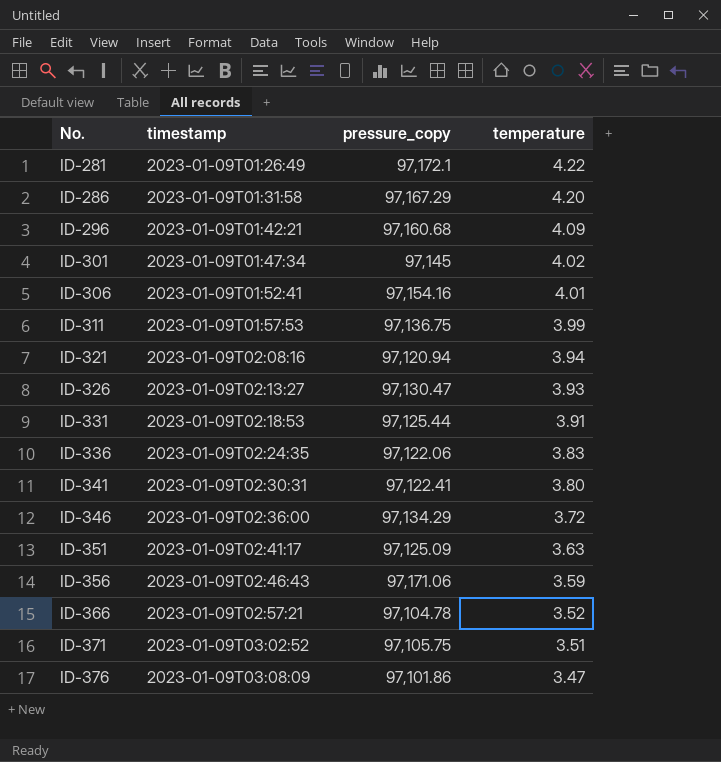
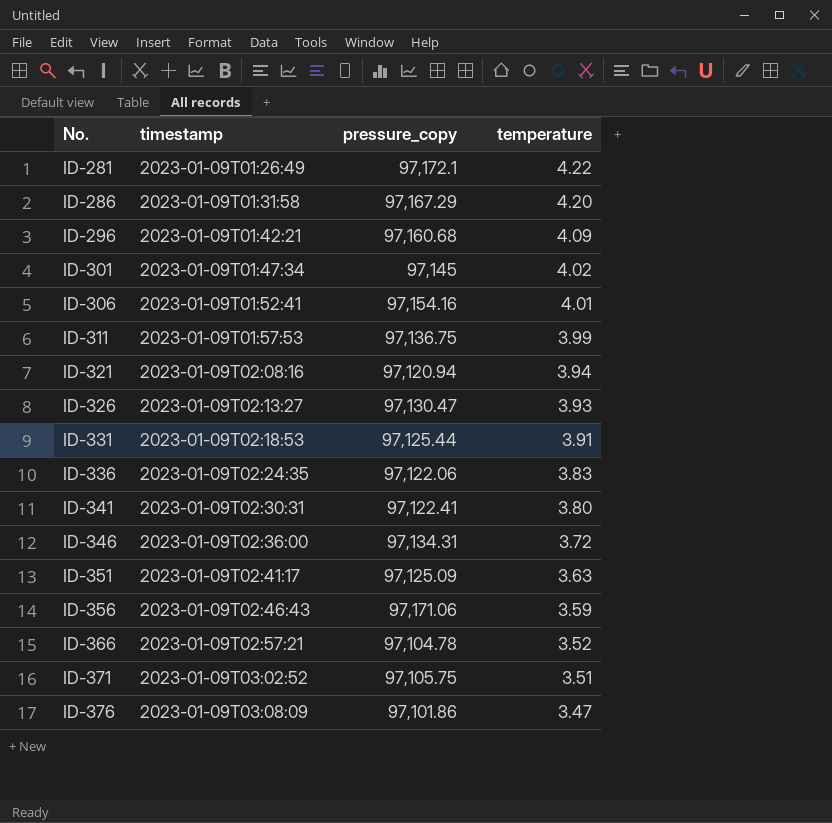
ID-346 | pressure_copy: 97,134.29 -> 97,134.31

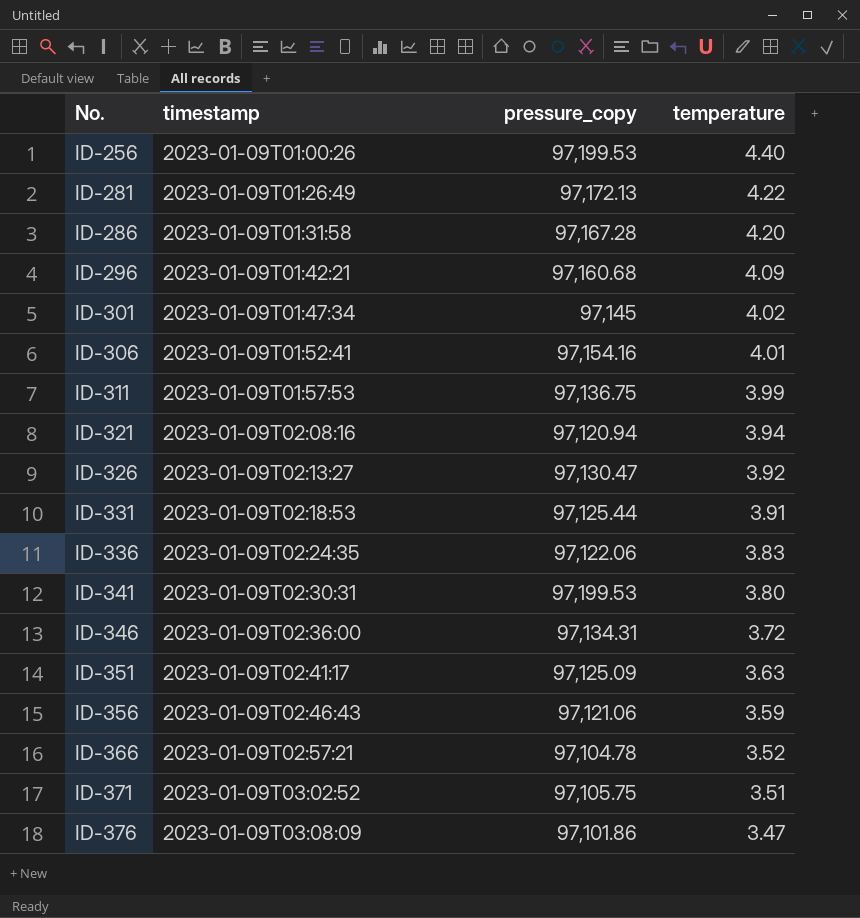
row ID-256: none -> 2023-01-09T01:00:26 | 97,199.53 | 4.40
ID-281 | pressure_copy: 97,172.1 -> 97,172.13
ID-286 | pressure_copy: 97,167.29 -> 97,167.28
ID-326 | temperature: 3.93 -> 3.92
ID-341 | pressure_copy: 97,122.41 -> 97,199.53
ID-356 | pressure_copy: 97,171.06 -> 97,121.06

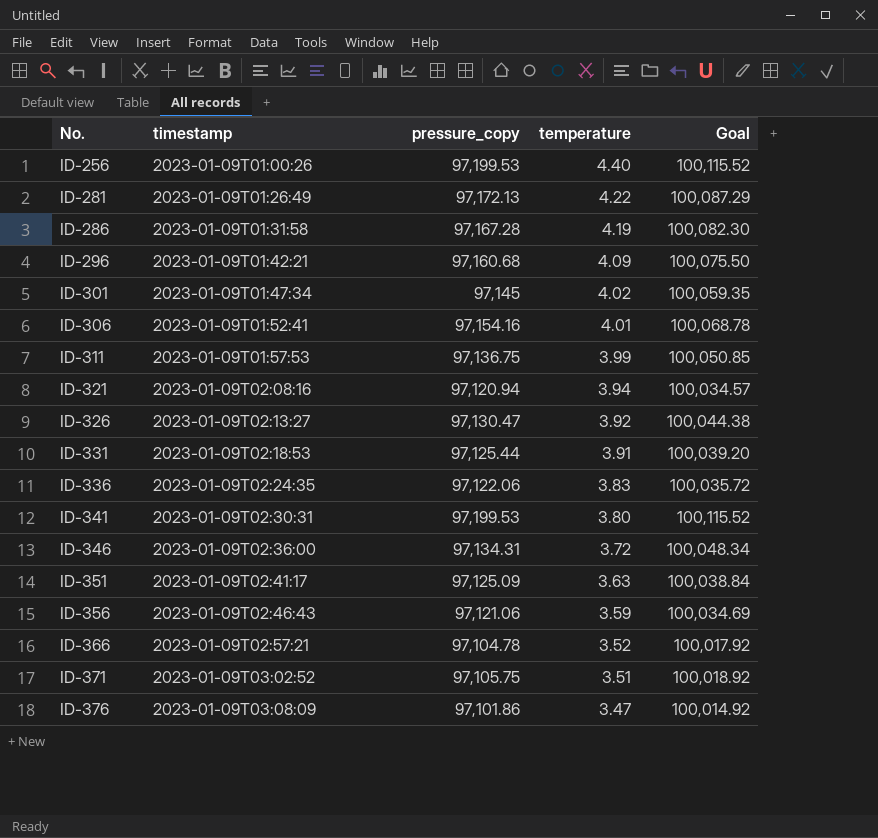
column Goal | formula: none -> [pressure_copy] * 1.03
ID-286 | temperature: 4.20 -> 4.19

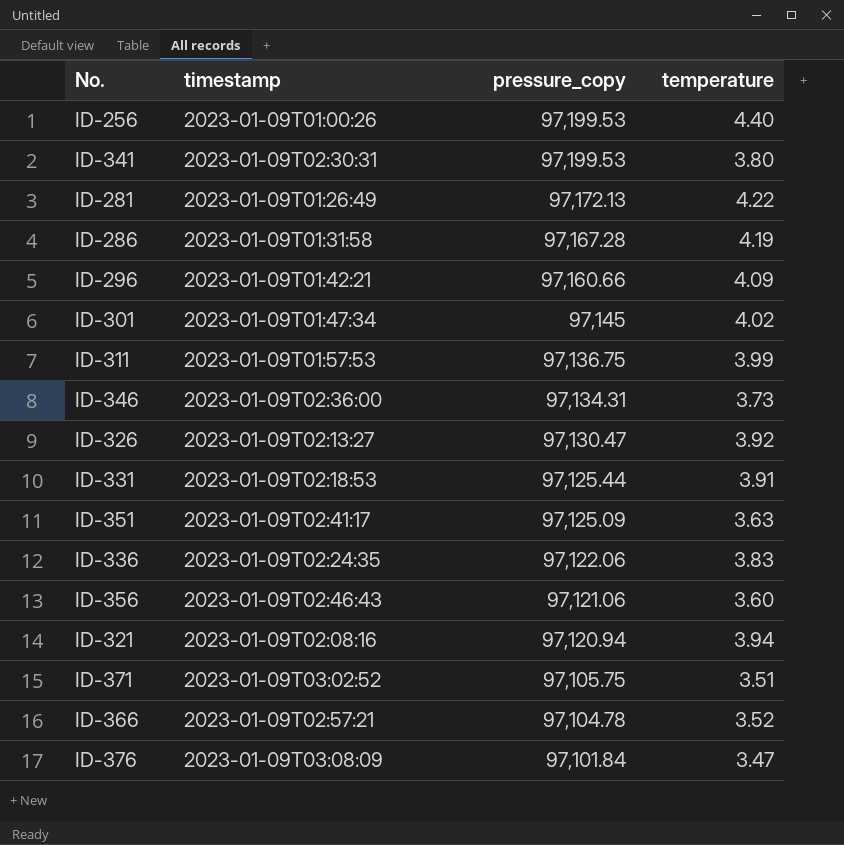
row order: No. ascending -> pressure_copy descending
column Goal | formula: [pressure_copy] * 1.03 -> none
row ID-306: 2023-01-09T01:52:41 | 97,154.16 | 4.01 | 100,068.78 -> none
ID-296 | pressure_copy: 97,160.68 -> 97,160.66
ID-346 | temperature: 3.72 -> 3.73
ID-356 | temperature: 3.59 -> 3.60
ID-376 | pressure_copy: 97,101.86 -> 97,101.84

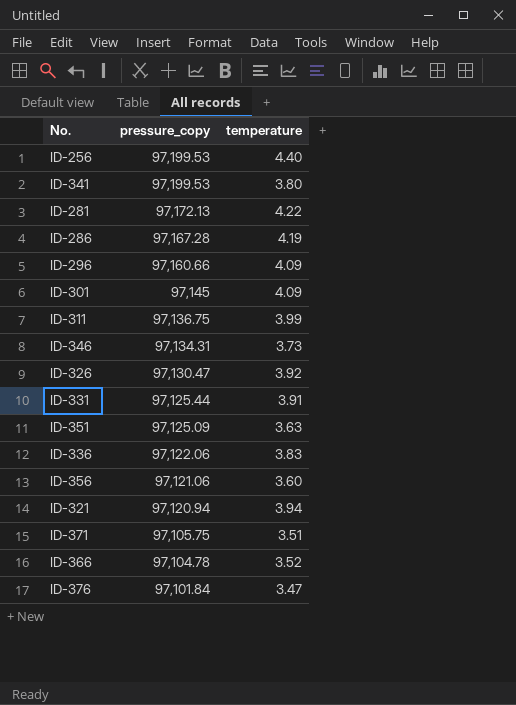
column timestamp | position: 2 -> none
ID-301 | temperature: 4.02 -> 4.09

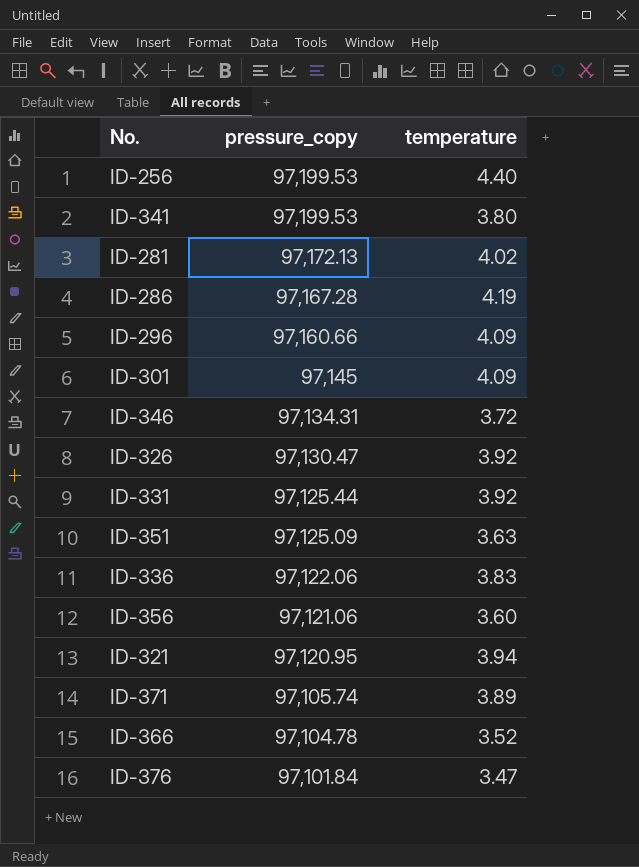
row ID-311: 97,136.75 | 3.99 -> none
ID-281 | temperature: 4.22 -> 4.02
ID-346 | temperature: 3.73 -> 3.72
ID-331 | temperature: 3.91 -> 3.92
ID-321 | pressure_copy: 97,120.94 -> 97,120.95
ID-371 | pressure_copy: 97,105.75 -> 97,105.74
ID-371 | temperature: 3.51 -> 3.89

